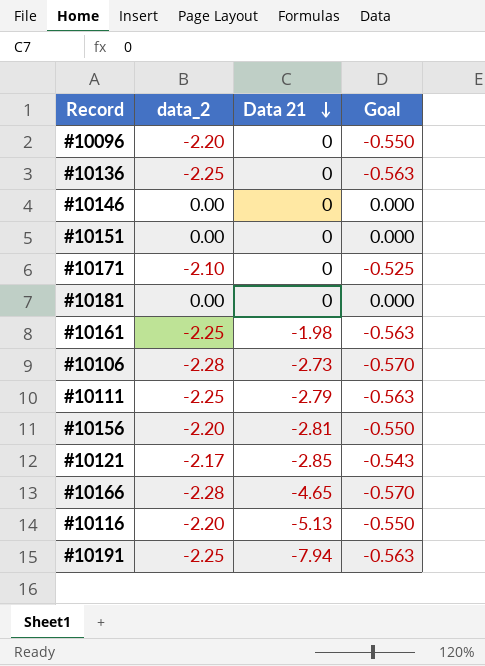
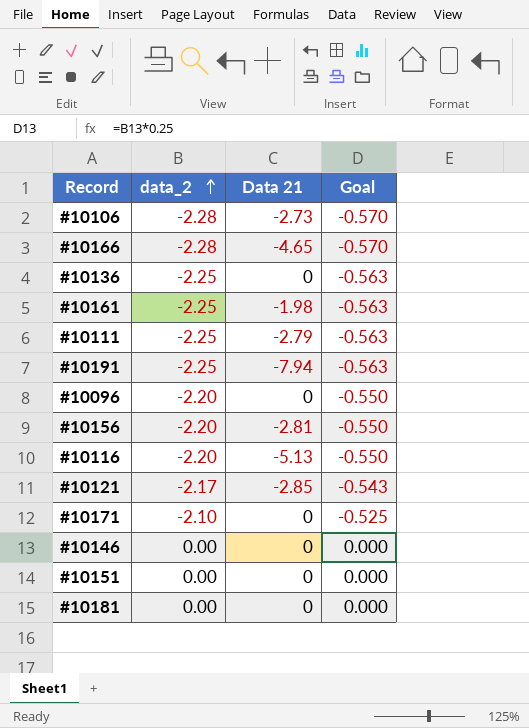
row order: Data 21 descending -> data_2 ascending

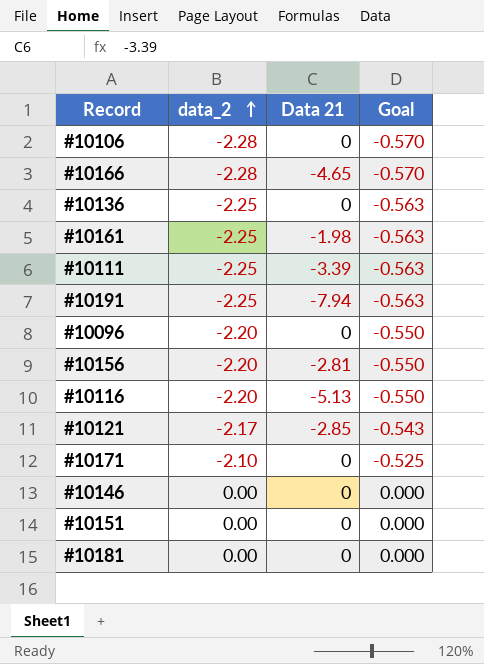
#10106 | Data 21: -2.73 -> 0
#10111 | Data 21: -2.79 -> -3.39

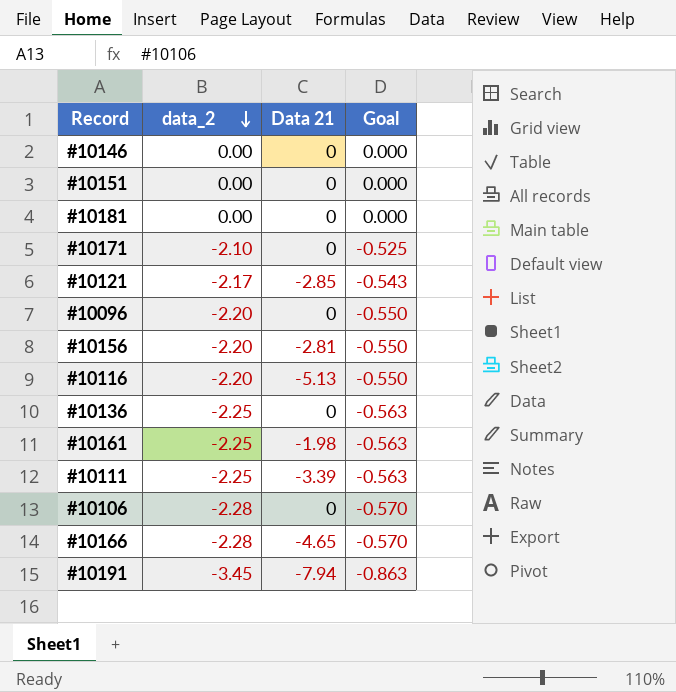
row order: data_2 ascending -> data_2 descending
#10191 | data_2: -2.25 -> -3.45
#10191 | Goal: -0.563 -> -0.863

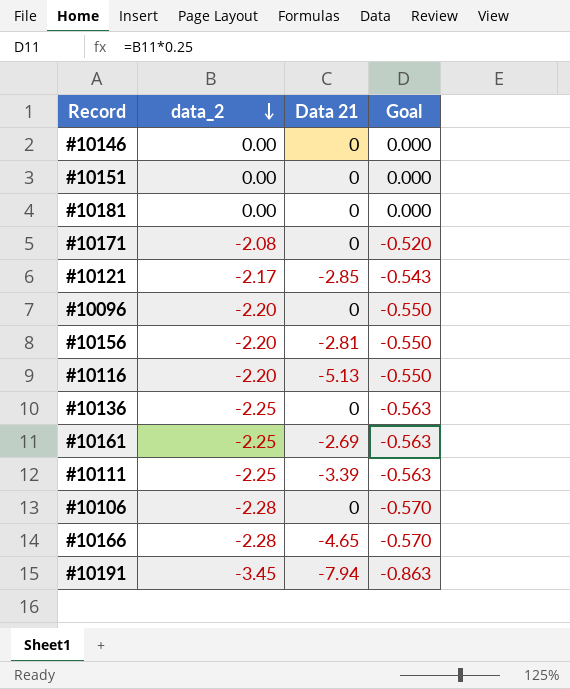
#10171 | data_2: -2.10 -> -2.08
#10171 | Goal: -0.525 -> -0.520
#10161 | Data 21: -1.98 -> -2.69

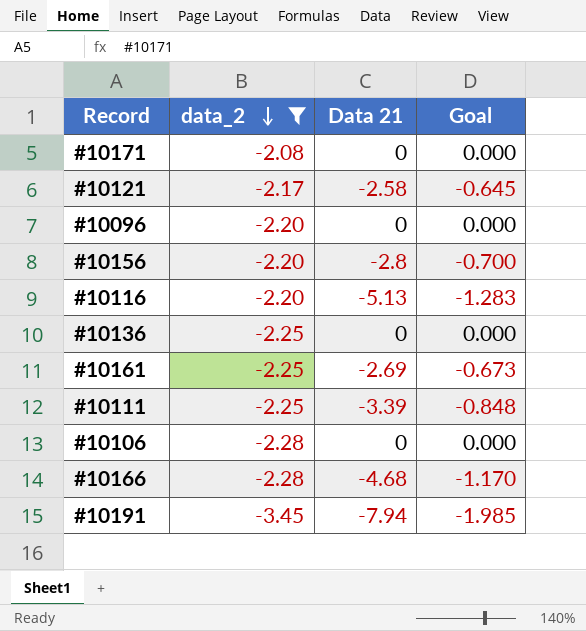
filter: none -> data_2 != 0.00
column Goal | formula: [data_2] * 0.25 -> [Data 21] * 0.25
#10121 | Data 21: -2.85 -> -2.58
#10156 | Data 21: -2.81 -> -2.8
#10166 | Data 21: -4.65 -> -4.68

